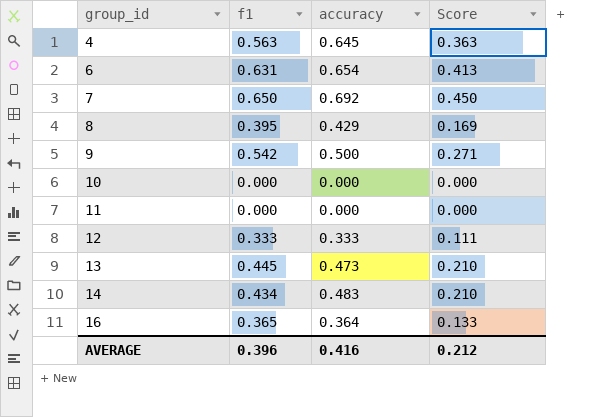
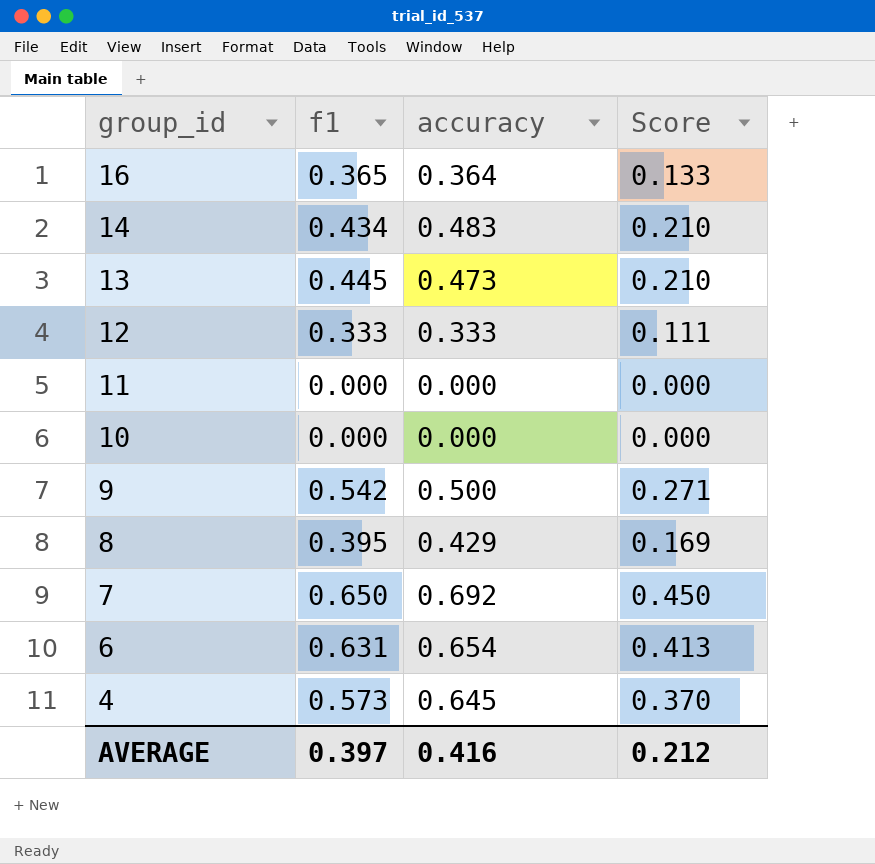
row order: group_id ascending -> group_id descending
4 | f1: 0.563 -> 0.573
4 | Score: 0.363 -> 0.370
AVERAGE | f1: 0.396 -> 0.397

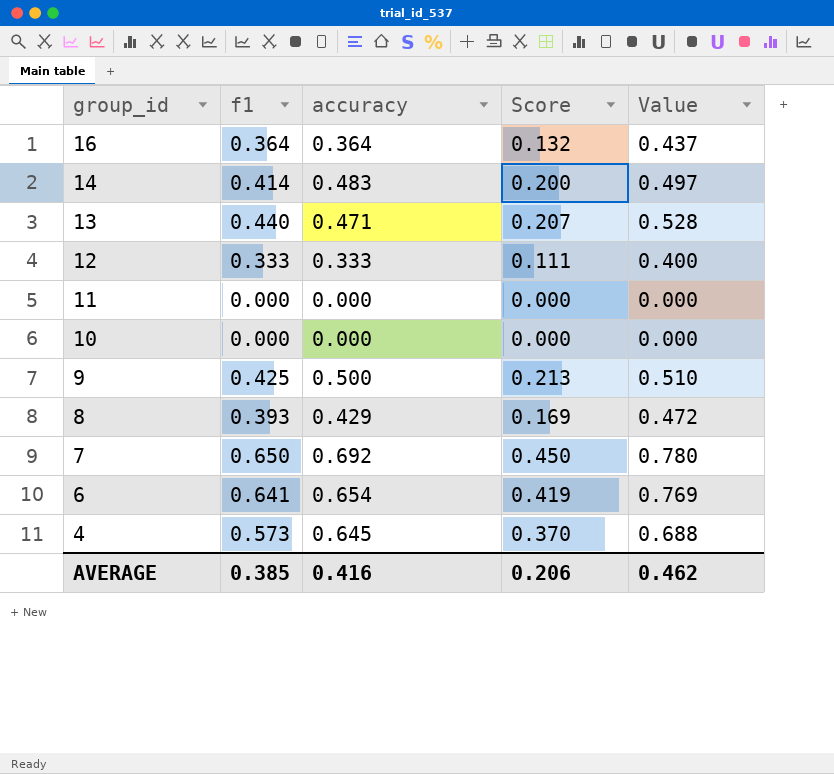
column Value | formula: none -> [f1] * 1.2
16 | f1: 0.365 -> 0.364
16 | Score: 0.133 -> 0.132
14 | f1: 0.434 -> 0.414
14 | Score: 0.210 -> 0.200
13 | f1: 0.445 -> 0.440
13 | accuracy: 0.473 -> 0.471
13 | Score: 0.210 -> 0.207
9 | f1: 0.542 -> 0.425
9 | Score: 0.271 -> 0.213
8 | f1: 0.395 -> 0.393
6 | f1: 0.631 -> 0.641
6 | Score: 0.413 -> 0.419
AVERAGE | f1: 0.397 -> 0.385
AVERAGE | Score: 0.212 -> 0.206

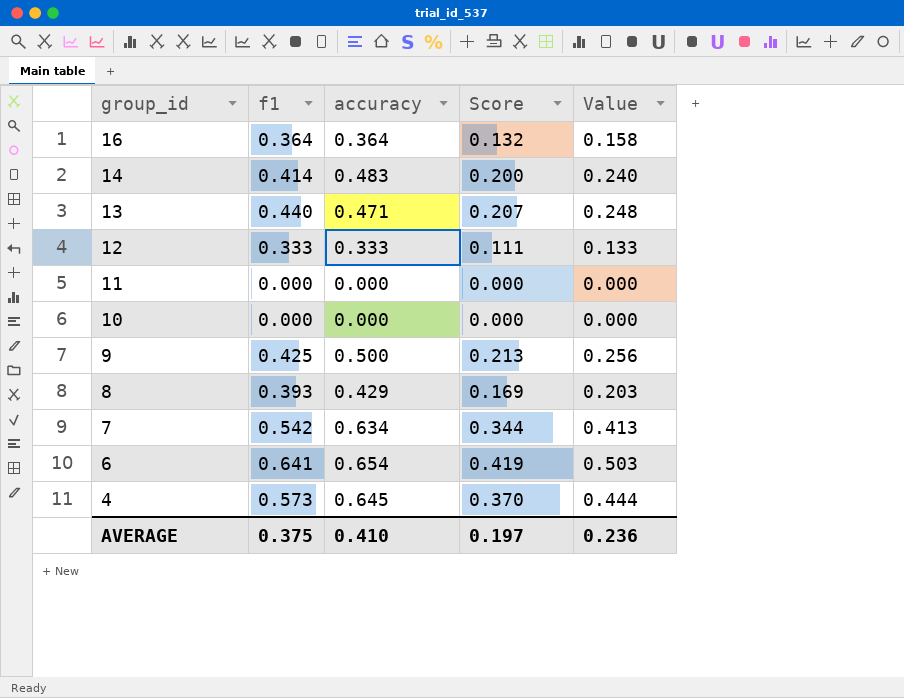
column Value | formula: [f1] * 1.2 -> [Score] * 1.2
7 | f1: 0.650 -> 0.542
7 | accuracy: 0.692 -> 0.634
7 | Score: 0.450 -> 0.344
AVERAGE | f1: 0.385 -> 0.375
AVERAGE | accuracy: 0.416 -> 0.410
AVERAGE | Score: 0.206 -> 0.197
AVERAGE | Value: 0.462 -> 0.236

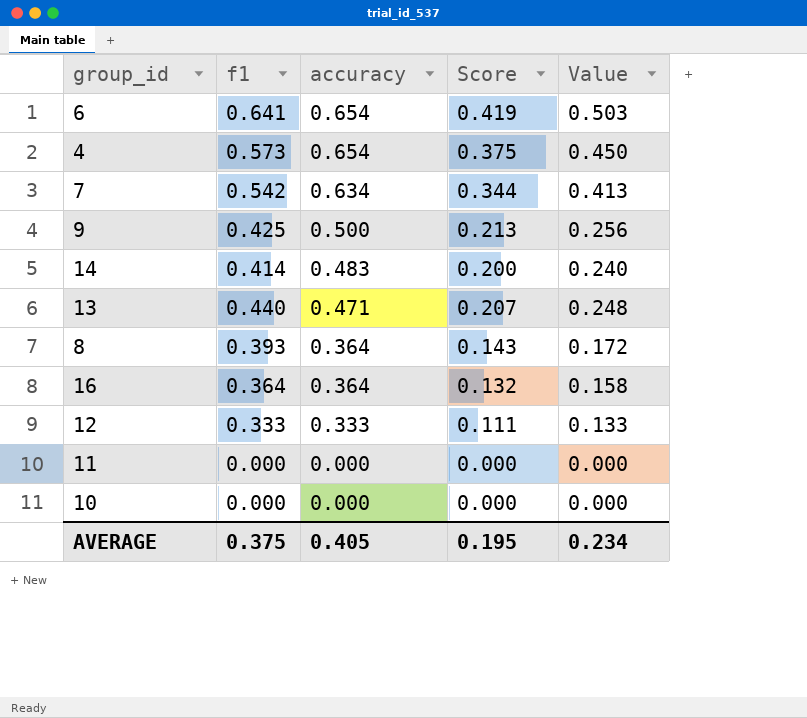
row order: group_id descending -> accuracy descending
4 | accuracy: 0.645 -> 0.654
4 | Score: 0.370 -> 0.375
4 | Value: 0.444 -> 0.450
8 | accuracy: 0.429 -> 0.364
8 | Score: 0.169 -> 0.143
8 | Value: 0.203 -> 0.172
AVERAGE | accuracy: 0.410 -> 0.405
AVERAGE | Score: 0.197 -> 0.195
AVERAGE | Value: 0.236 -> 0.234

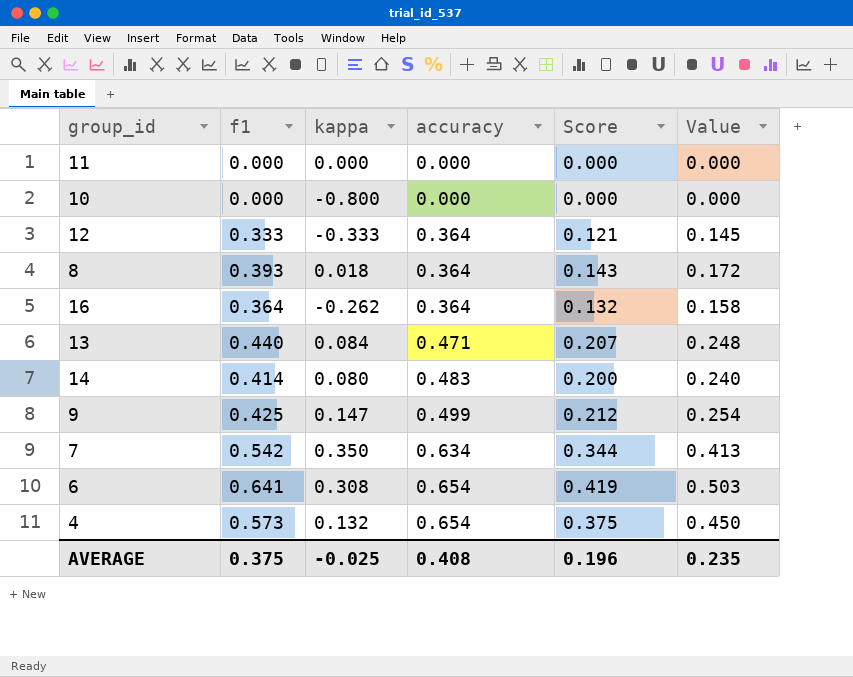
row order: accuracy descending -> accuracy ascending
column kappa | position: none -> 3
12 | accuracy: 0.333 -> 0.364
12 | Score: 0.111 -> 0.121
12 | Value: 0.133 -> 0.145
9 | accuracy: 0.500 -> 0.499
9 | Score: 0.213 -> 0.212
9 | Value: 0.256 -> 0.254
AVERAGE | accuracy: 0.405 -> 0.408
AVERAGE | Score: 0.195 -> 0.196
AVERAGE | Value: 0.234 -> 0.235

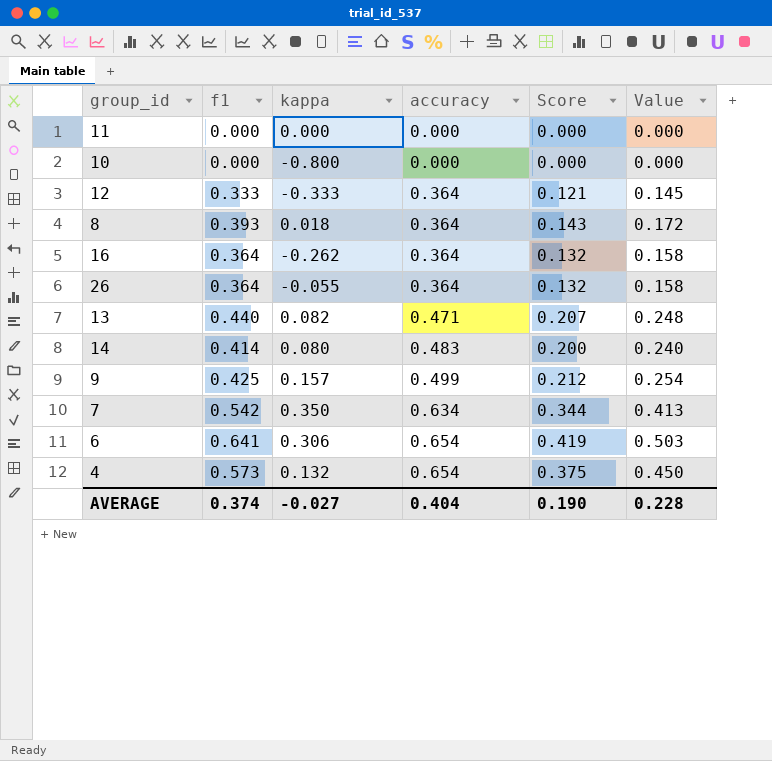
row 26: none -> 0.364 | -0.055 | 0.364 | 0.132 | 0.158
13 | kappa: 0.084 -> 0.082
9 | kappa: 0.147 -> 0.157
6 | kappa: 0.308 -> 0.306
AVERAGE | f1: 0.375 -> 0.374
AVERAGE | kappa: -0.025 -> -0.027
AVERAGE | accuracy: 0.408 -> 0.404
AVERAGE | Score: 0.196 -> 0.190
AVERAGE | Value: 0.235 -> 0.228

